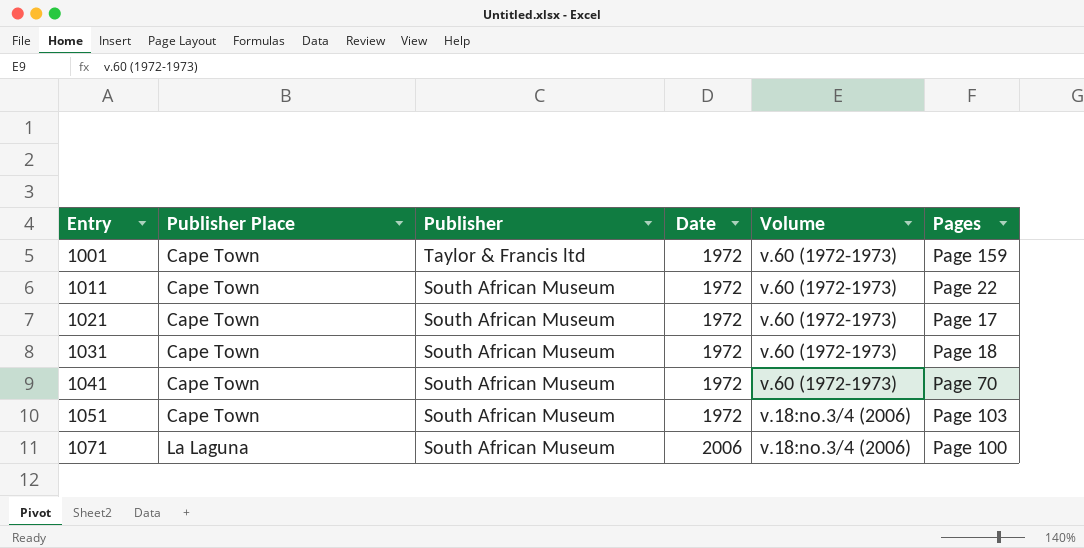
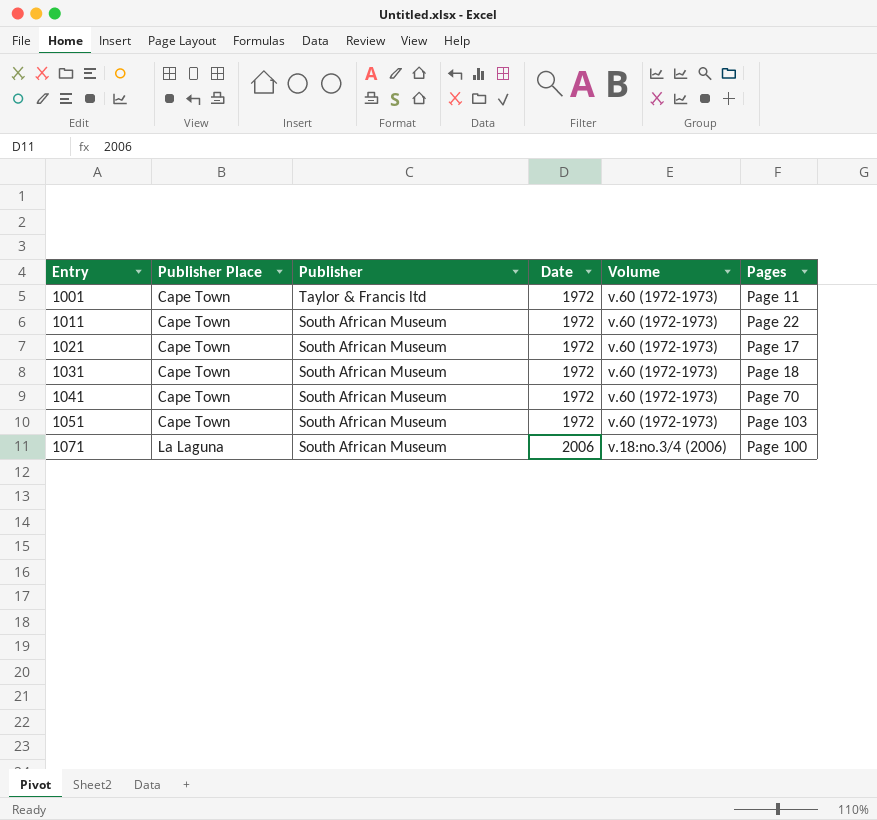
1001 | Pages: Page 159 -> Page 11
1051 | Volume: v.18:no.3/4 (2006) -> v.60 (1972-1973)

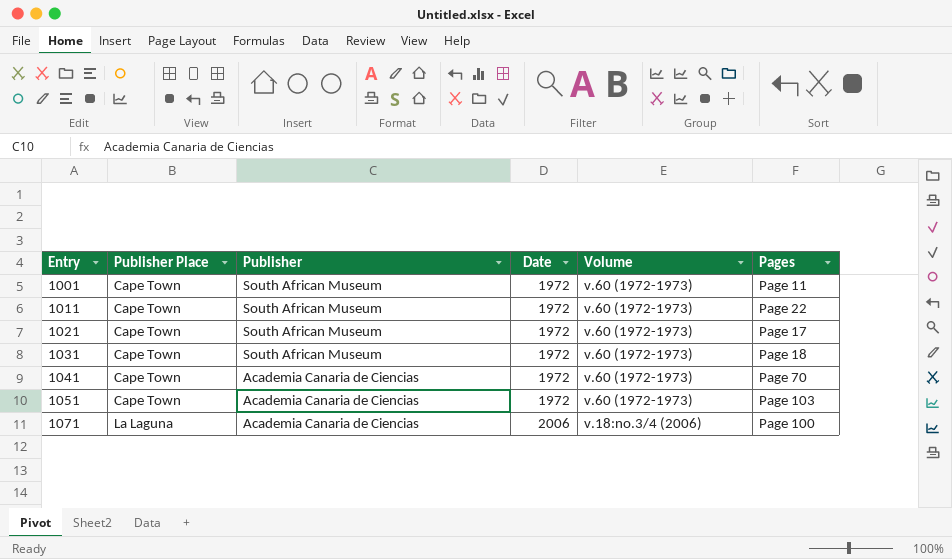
1001 | Publisher: Taylor & Francis ltd -> South African Museum
1041 | Publisher: South African Museum -> Academia Canaria de Ciencias
1051 | Publisher: South African Museum -> Academia Canaria de Ciencias
1071 | Publisher: South African Museum -> Academia Canaria de Ciencias

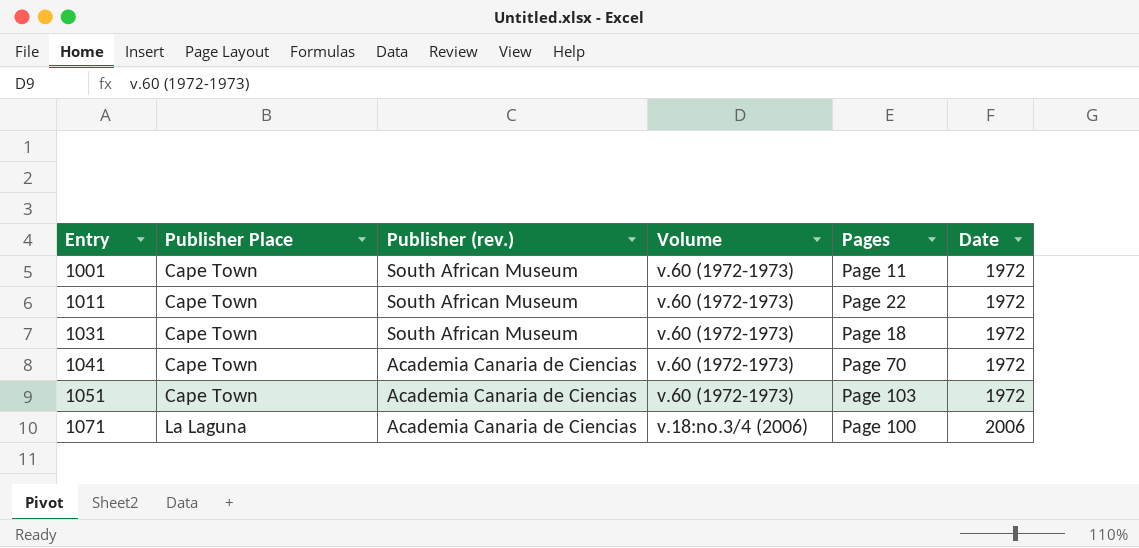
column name: Publisher -> Publisher (rev.)
column Date | position: 4 -> 6
row 1021: Cape Town | South African Museum | 1972 | v.60 (1972-1973) | Page 17 -> none

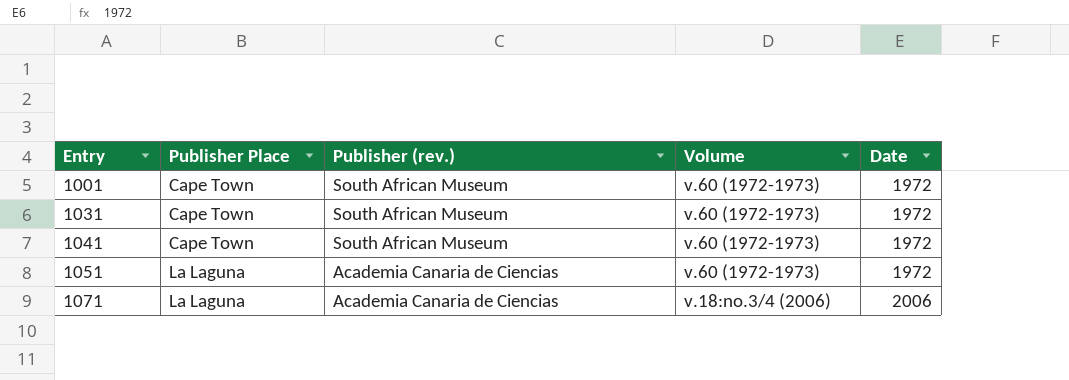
column Pages | position: 5 -> none
row 1011: Cape Town | South African Museum | v.60 (1972-1973) | Page 22 | 1972 -> none
1041 | Publisher (rev.): Academia Canaria de Ciencias -> South African Museum
1051 | Publisher Place: Cape Town -> La Laguna

